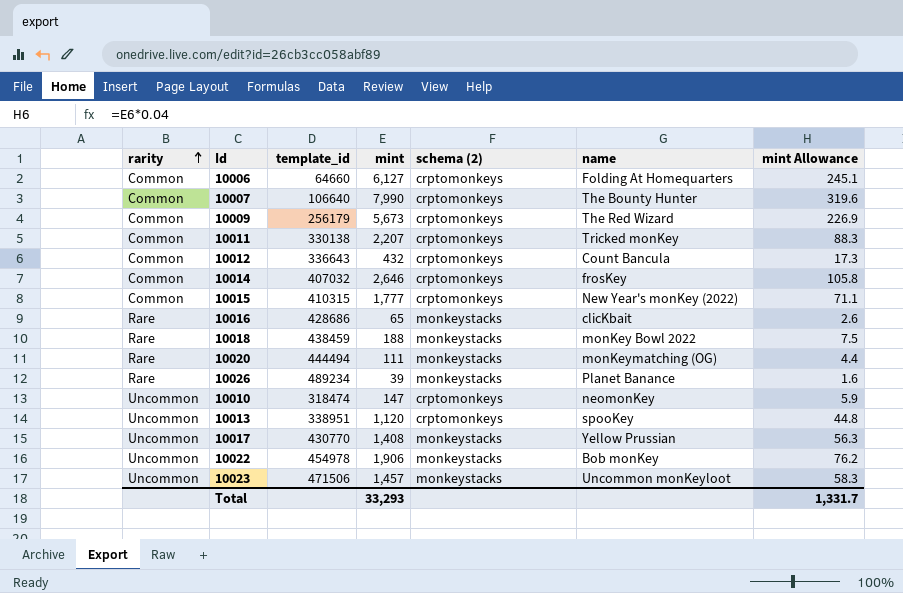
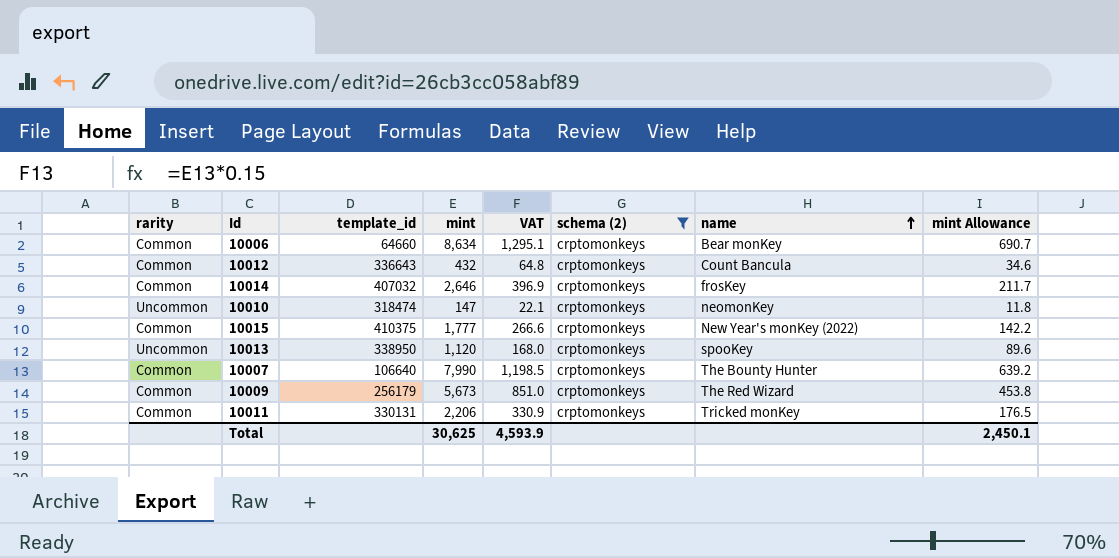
filter: none -> schema (2) = crptomonkeys
row order: rarity ascending -> name ascending
column VAT | formula: none -> [mint] * 0.15
column mint Allowance | formula: [mint] * 0.04 -> [mint] * 0.08
10006 | mint: 6,127 -> 8,634
10006 | name: Folding At Homequarters -> Bear monKey
10015 | template_id: 410315 -> 410375
10013 | template_id: 338951 -> 338950
10011 | template_id: 330138 -> 330131
10011 | mint: 2,207 -> 2,206
Total | mint: 33,293 -> 30,625
Total | mint Allowance: 1,331.7 -> 2,450.1

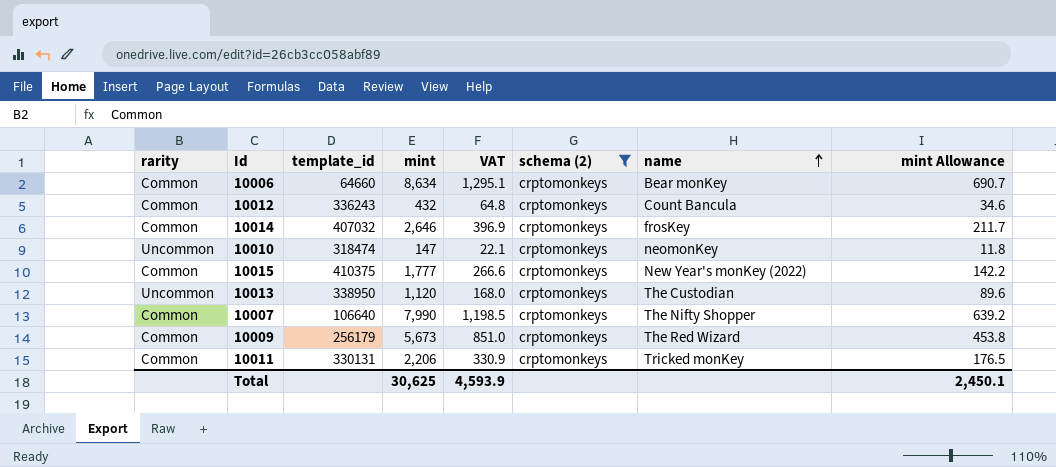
10012 | template_id: 336643 -> 336243
10013 | name: spooKey -> The Custodian
10007 | name: The Bounty Hunter -> The Nifty Shopper

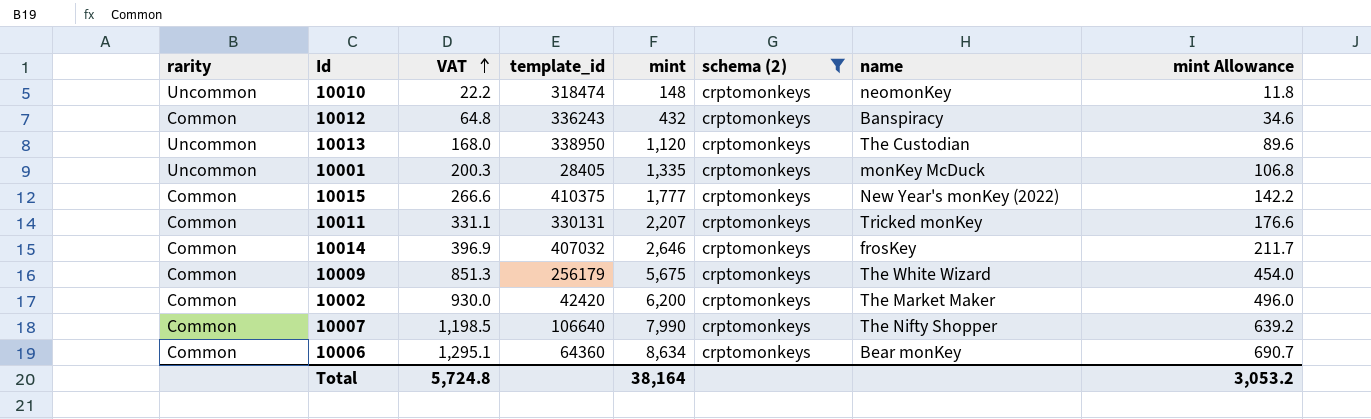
row order: name ascending -> VAT ascending
column VAT | position: 5 -> 3
10010 | VAT: 22.1 -> 22.2
10010 | mint: 147 -> 148
10012 | name: Count Bancula -> Banspiracy
row 10001: none -> Uncommon | 200.3 | 28405 | 1,335 | crptomonkeys | monKey McDuck | 106.8
10011 | VAT: 330.9 -> 331.1
10011 | mint: 2,206 -> 2,207
10011 | mint Allowance: 176.5 -> 176.6
10009 | VAT: 851.0 -> 851.3
10009 | mint: 5,673 -> 5,675
10009 | name: The Red Wizard -> The White Wizard
10009 | mint Allowance: 453.8 -> 454.0
row 10002: none -> Common | 930.0 | 42420 | 6,200 | crptomonkeys | The Market Maker | 496.0
10006 | template_id: 64660 -> 64360
Total | VAT: 4,593.9 -> 5,724.8
Total | mint: 30,625 -> 38,164
Total | mint Allowance: 2,450.1 -> 3,053.2

